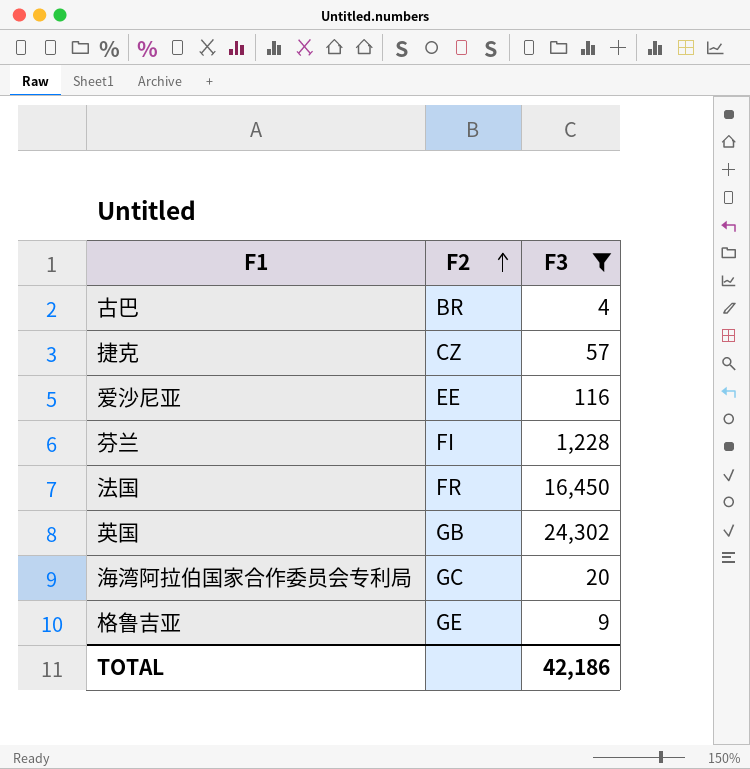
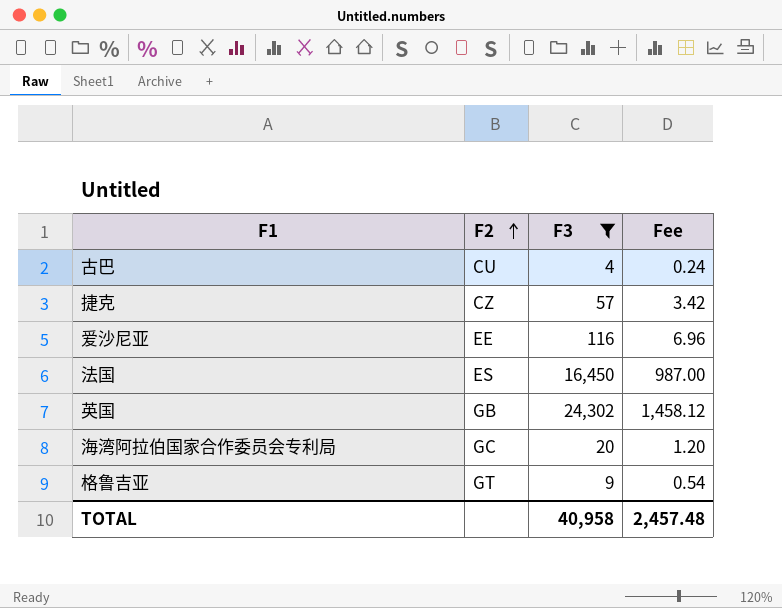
column Fee | formula: none -> [F3] * 0.06
row 芬兰: FI | 1,228 -> none
古巴 | F2: BR -> CU
法国 | F2: FR -> ES
格鲁吉亚 | F2: GE -> GT
TOTAL | F3: 42,186 -> 40,958

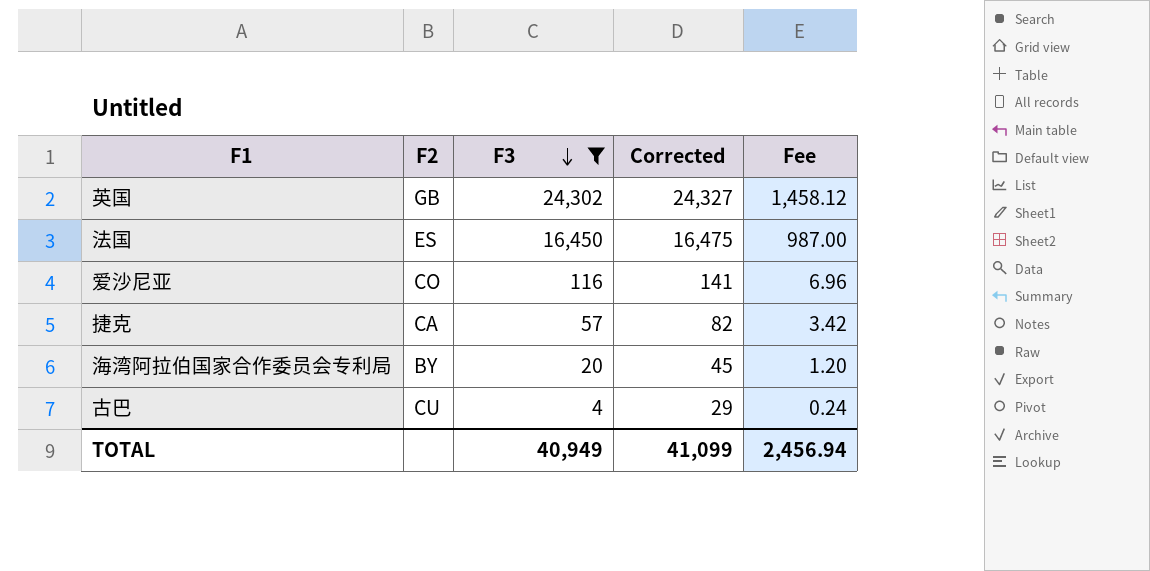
row order: F2 ascending -> F3 descending
column Corrected | formula: none -> [F3] + 25
row 格鲁吉亚: GT | 9 | 0.54 -> none
爱沙尼亚 | F2: EE -> CO
捷克 | F2: CZ -> CA
海湾阿拉伯国家合作委员会专利局 | F2: GC -> BY
TOTAL | F3: 40,958 -> 40,949
TOTAL | Fee: 2,457.48 -> 2,456.94

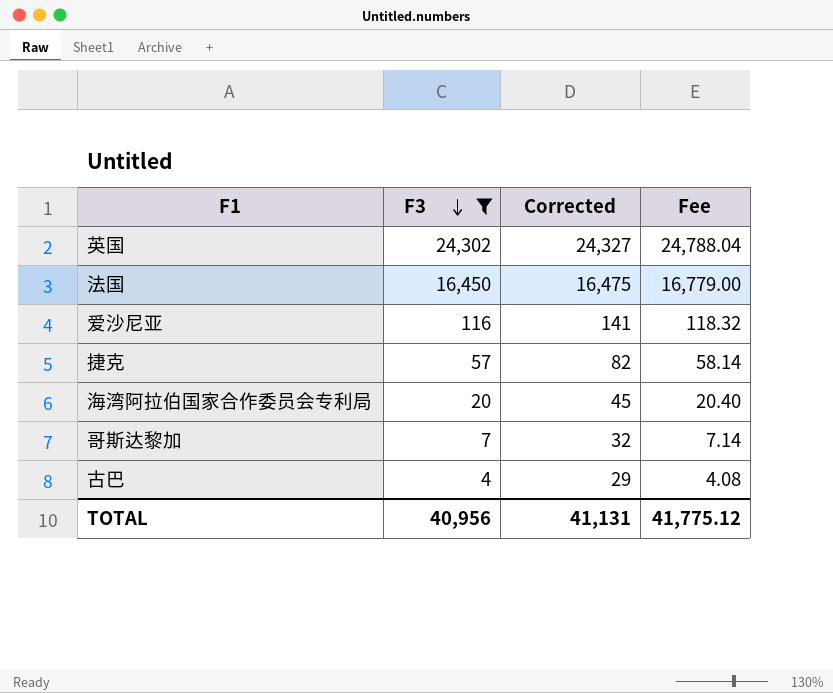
column F2 | position: 2 -> none
column Fee | formula: [F3] * 0.06 -> [F3] * 1.02
row 哥斯达黎加: none -> 7 | 32 | 7.14
TOTAL | F3: 40,949 -> 40,956
TOTAL | Corrected: 41,099 -> 41,131
TOTAL | Fee: 2,456.94 -> 41,775.12

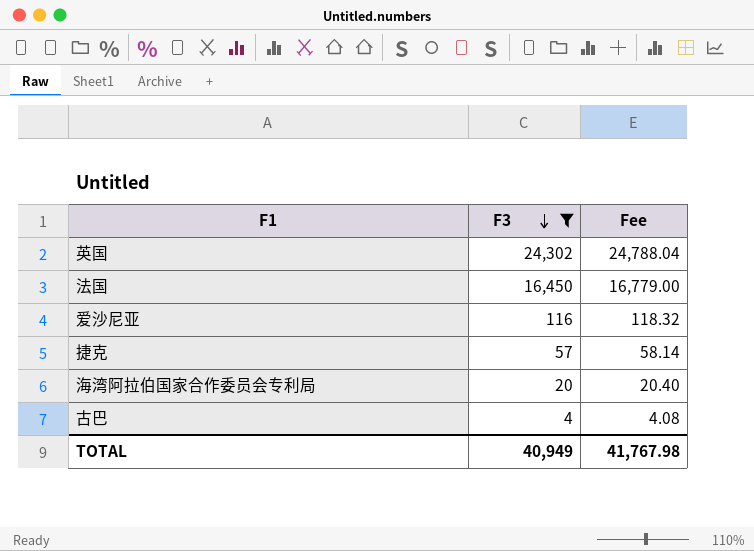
column Corrected | formula: [F3] + 25 -> none
row 哥斯达黎加: 7 | 32 | 7.14 -> none
TOTAL | F3: 40,956 -> 40,949
TOTAL | Fee: 41,775.12 -> 41,767.98

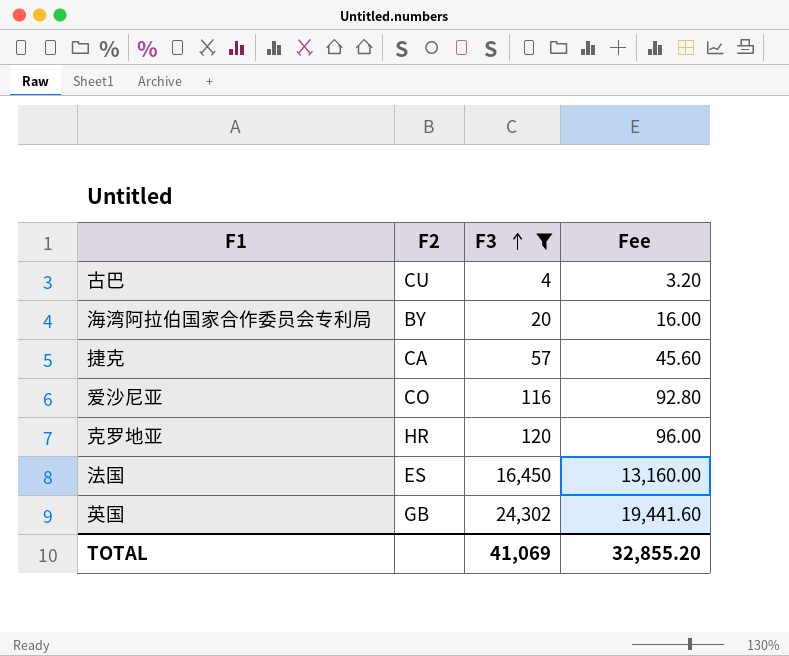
row order: F3 descending -> F3 ascending
column F2 | position: none -> 2
column Fee | formula: [F3] * 1.02 -> [F3] * 0.8
row 克罗地亚: none -> HR | 120 | 96.00
TOTAL | F3: 40,949 -> 41,069
TOTAL | Fee: 41,767.98 -> 32,855.20

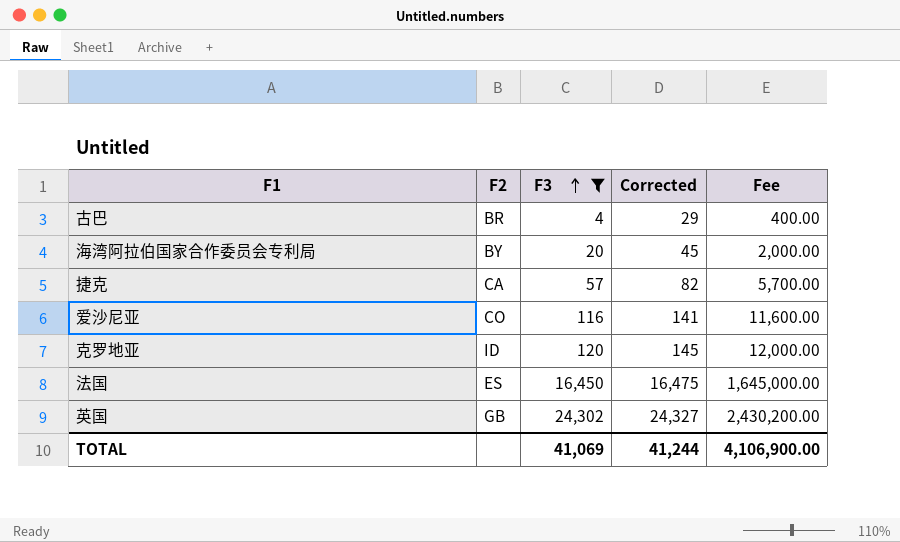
column Corrected | formula: none -> [F3] + 25
column Fee | formula: [F3] * 0.8 -> [F3] * 100
古巴 | F2: CU -> BR
克罗地亚 | F2: HR -> ID
TOTAL | Fee: 32,855.20 -> 4,106,900.00

